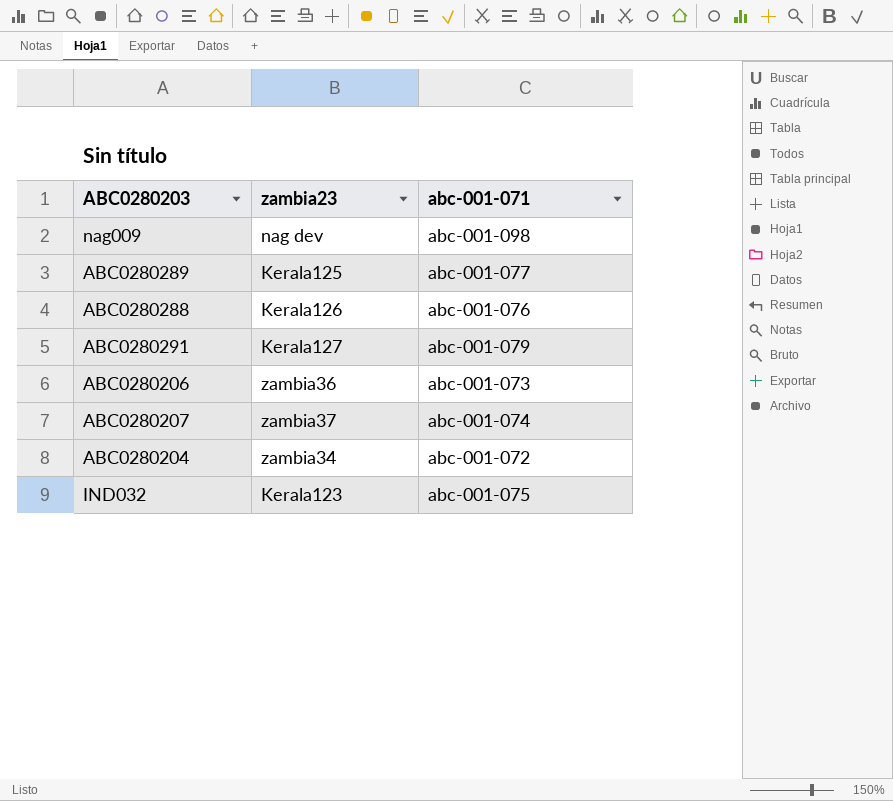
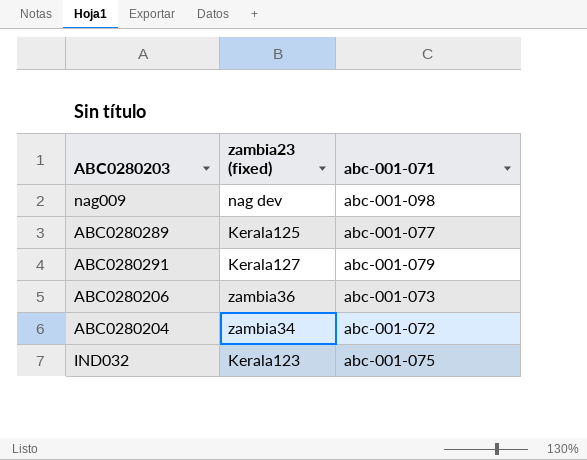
column name: zambia23 -> zambia23 (fixed)
row ABC0280288: Kerala126 | abc-001-076 -> none
row ABC0280207: zambia37 | abc-001-074 -> none

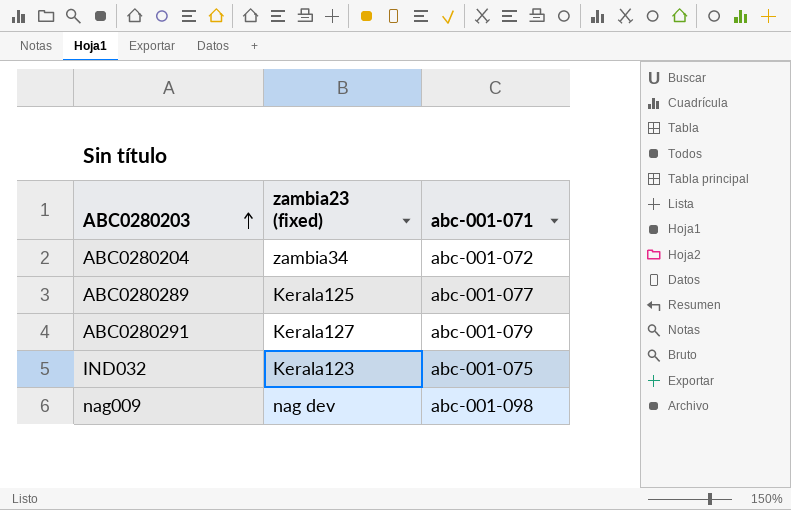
row order: none -> ABC0280203 ascending
row ABC0280206: zambia36 | abc-001-073 -> none

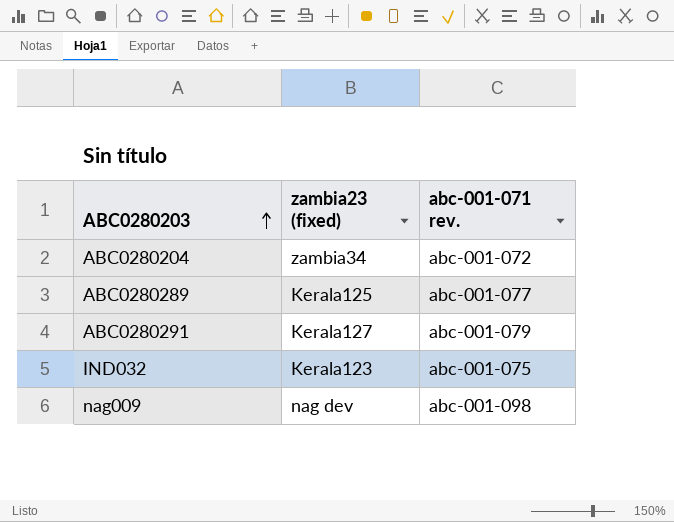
column name: abc-001-071 -> abc-001-071 rev.

